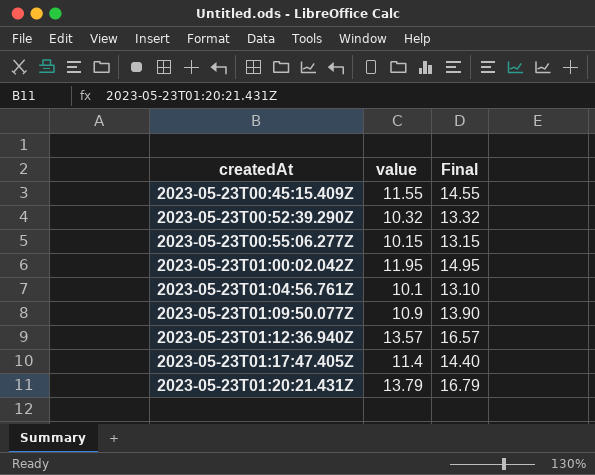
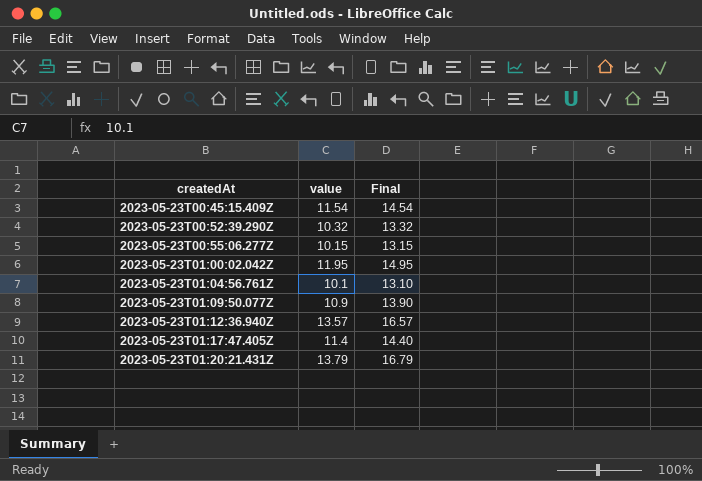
2023-05-23T00:45:15.409Z | value: 11.55 -> 11.54
2023-05-23T00:45:15.409Z | Final: 14.55 -> 14.54

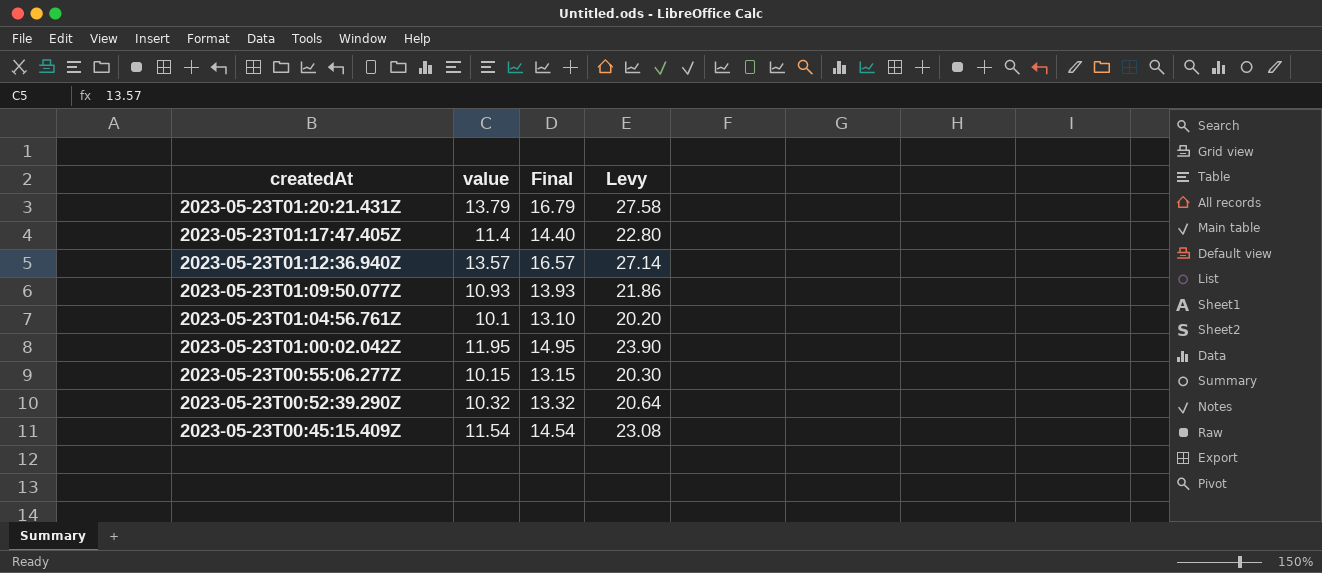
row order: createdAt ascending -> createdAt descending
column Levy | formula: none -> [value] * 2
2023-05-23T01:09:50.077Z | value: 10.9 -> 10.93
2023-05-23T01:09:50.077Z | Final: 13.90 -> 13.93

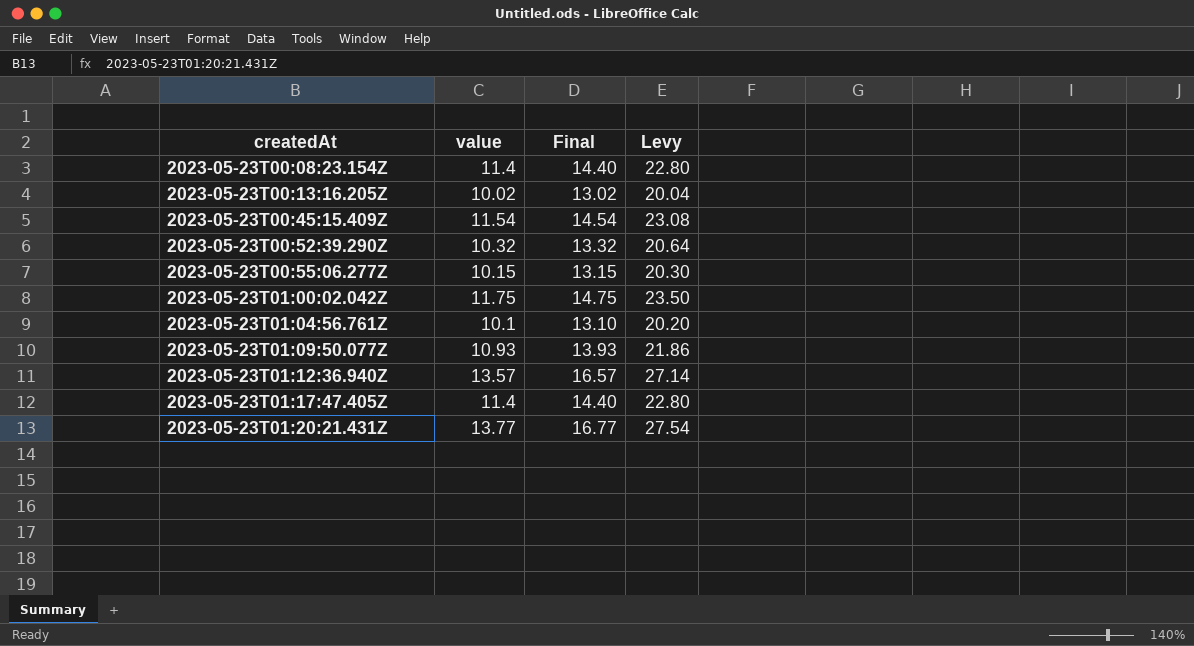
row order: createdAt descending -> createdAt ascending
row 2023-05-23T00:08:23.154Z: none -> 11.4 | 14.40 | 22.80
row 2023-05-23T00:13:16.205Z: none -> 10.02 | 13.02 | 20.04
2023-05-23T01:00:02.042Z | value: 11.95 -> 11.75
2023-05-23T01:00:02.042Z | Final: 14.95 -> 14.75
2023-05-23T01:00:02.042Z | Levy: 23.90 -> 23.50
2023-05-23T01:20:21.431Z | value: 13.79 -> 13.77
2023-05-23T01:20:21.431Z | Final: 16.79 -> 16.77
2023-05-23T01:20:21.431Z | Levy: 27.58 -> 27.54

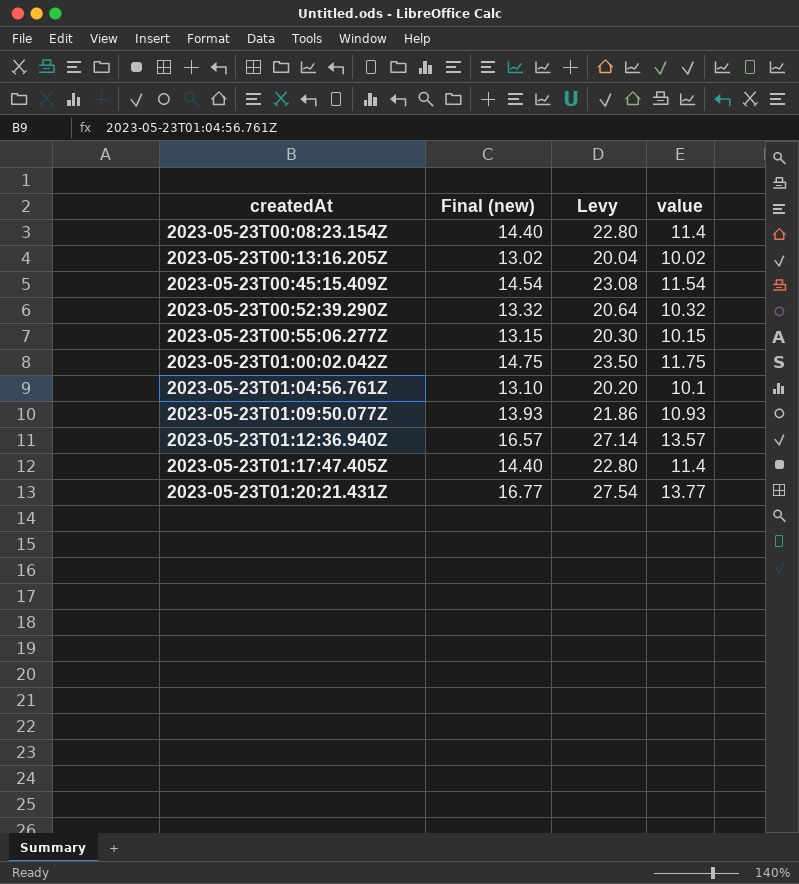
column name: Final -> Final (new)
column value | position: 2 -> 4

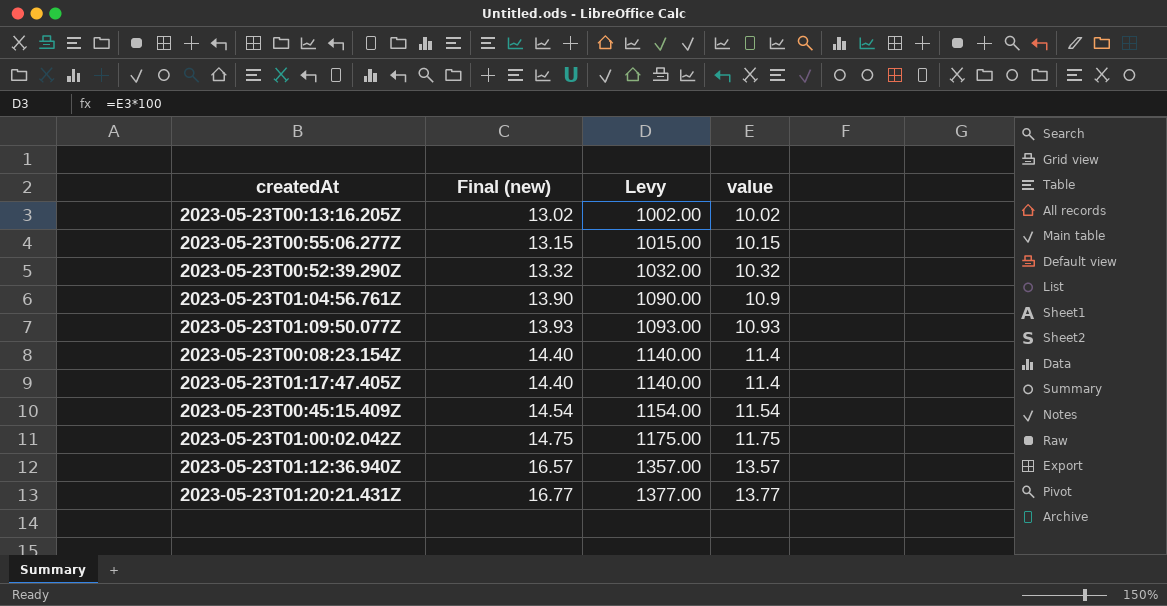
row order: createdAt ascending -> Final (new) ascending
column Levy | formula: [value] * 2 -> [value] * 100
2023-05-23T01:04:56.761Z | Final (new): 13.10 -> 13.90
2023-05-23T01:04:56.761Z | value: 10.1 -> 10.9

